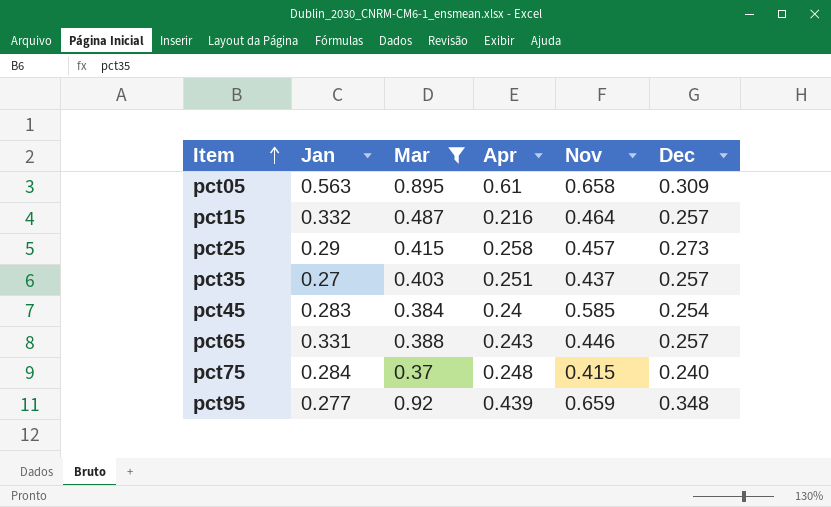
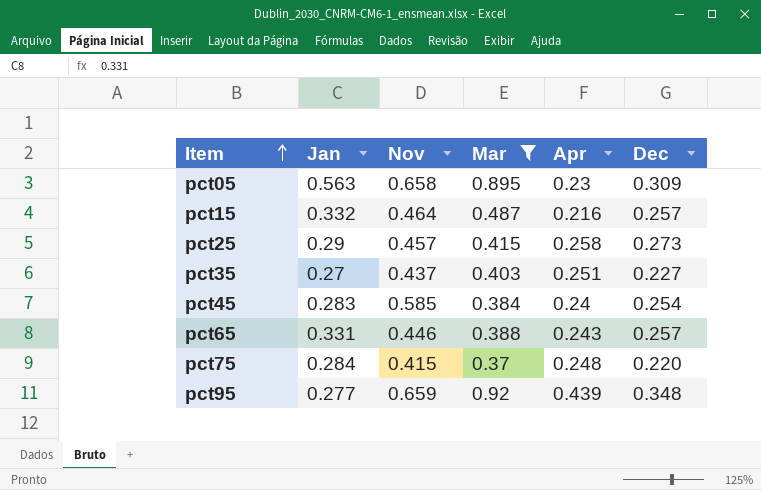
column Nov | position: 5 -> 3
pct05 | Apr: 0.61 -> 0.23
pct35 | Dec: 0.257 -> 0.227
pct75 | Dec: 0.240 -> 0.220

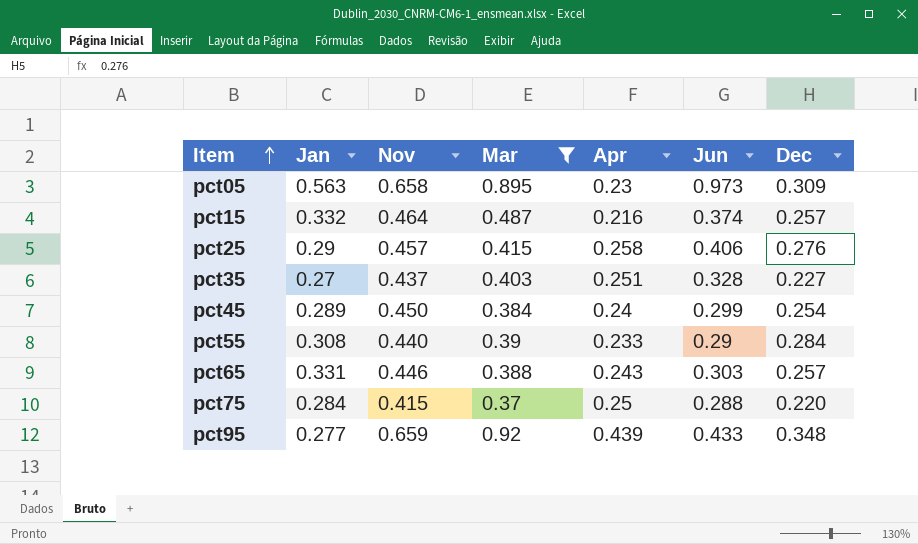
column Jun | position: none -> 6
pct25 | Dec: 0.273 -> 0.276
pct45 | Jan: 0.283 -> 0.289
pct45 | Nov: 0.585 -> 0.450
row pct55: none -> 0.308 | 0.440 | 0.39 | 0.233 | 0.29 | 0.284
pct75 | Apr: 0.248 -> 0.25

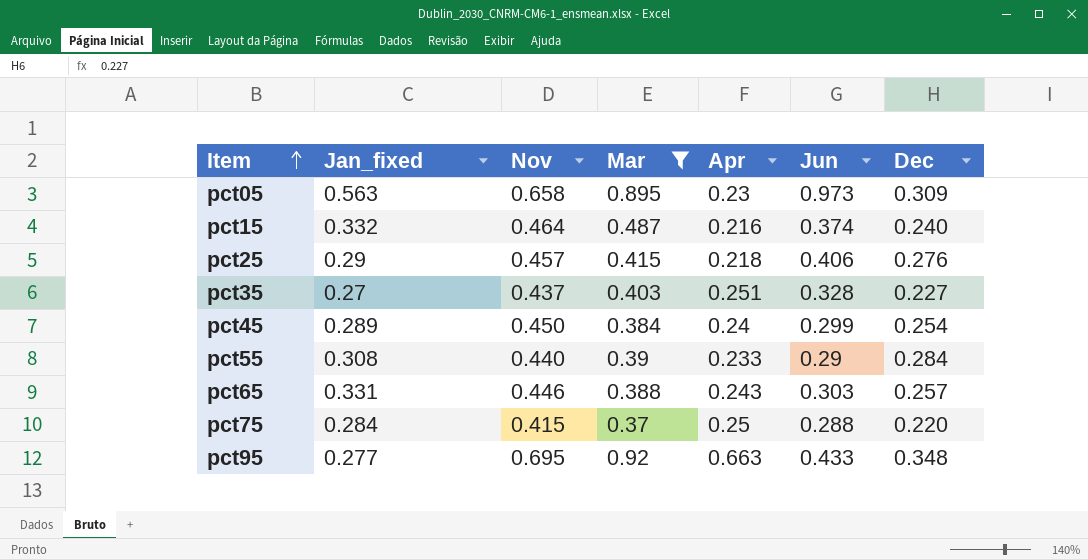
column name: Jan -> Jan_fixed
pct15 | Dec: 0.257 -> 0.240
pct25 | Apr: 0.258 -> 0.218
pct95 | Nov: 0.659 -> 0.695
pct95 | Apr: 0.439 -> 0.663

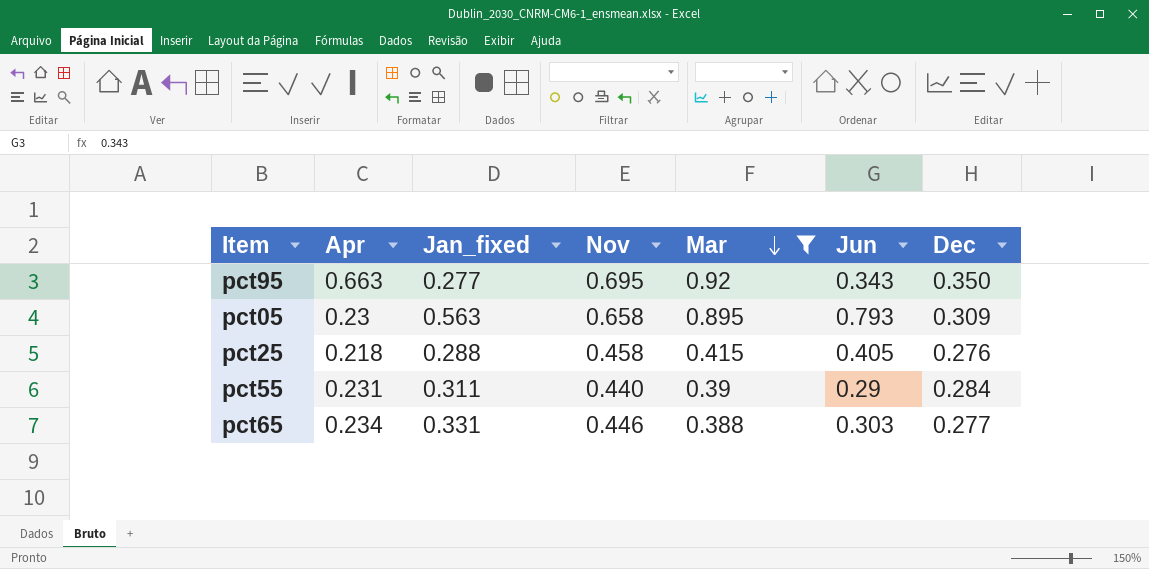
row order: Item ascending -> Mar descending
column Apr | position: 5 -> 2
row pct15: 0.332 | 0.464 | 0.487 | 0.216 | 0.374 | 0.240 -> none
row pct35: 0.27 | 0.437 | 0.403 | 0.251 | 0.328 | 0.227 -> none
row pct45: 0.289 | 0.450 | 0.384 | 0.24 | 0.299 | 0.254 -> none
row pct75: 0.284 | 0.415 | 0.37 | 0.25 | 0.288 | 0.220 -> none
pct95 | Jun: 0.433 -> 0.343
pct95 | Dec: 0.348 -> 0.350
pct05 | Jun: 0.973 -> 0.793
pct25 | Jan_fixed: 0.29 -> 0.288
pct25 | Nov: 0.457 -> 0.458
pct25 | Jun: 0.406 -> 0.405
pct55 | Apr: 0.233 -> 0.231
pct55 | Jan_fixed: 0.308 -> 0.311
pct65 | Apr: 0.243 -> 0.234
pct65 | Dec: 0.257 -> 0.277

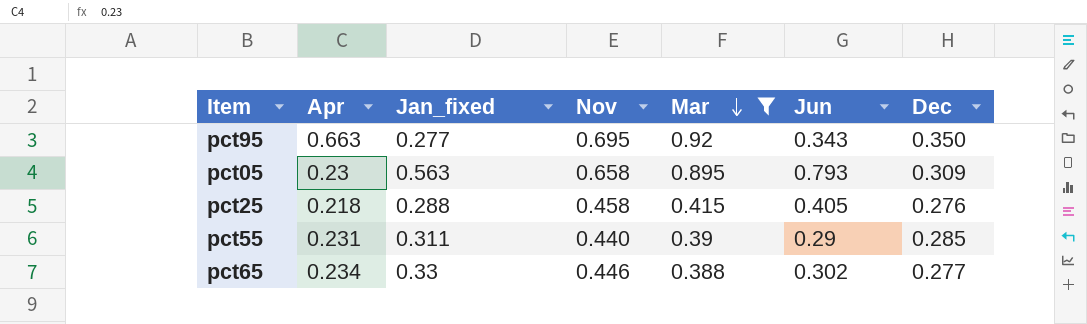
pct55 | Dec: 0.284 -> 0.285
pct65 | Jan_fixed: 0.331 -> 0.33
pct65 | Jun: 0.303 -> 0.302

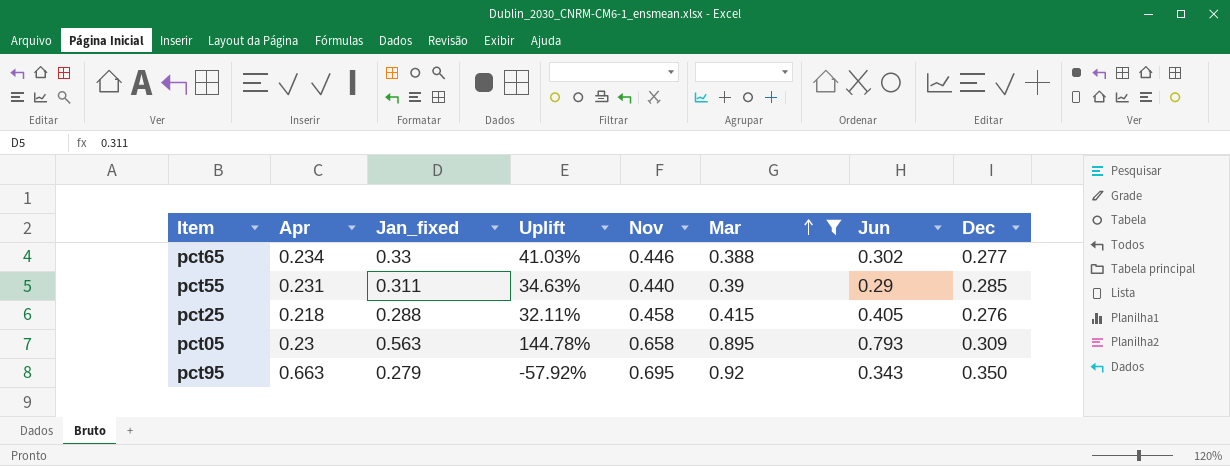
row order: Mar descending -> Mar ascending
column Uplift | formula: none -> ([Jan_fixed] - [Apr]) / [Apr]
pct95 | Jan_fixed: 0.277 -> 0.279

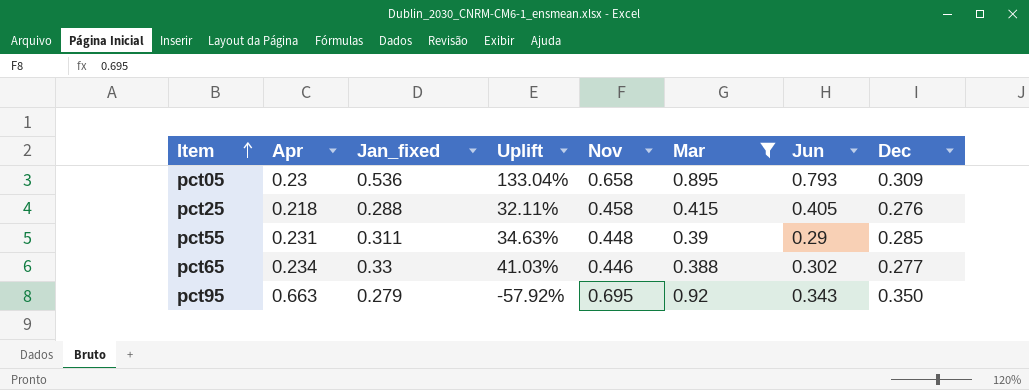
row order: Mar ascending -> Item ascending
pct05 | Jan_fixed: 0.563 -> 0.536
pct05 | Uplift: 144.78% -> 133.04%
pct55 | Nov: 0.440 -> 0.448

